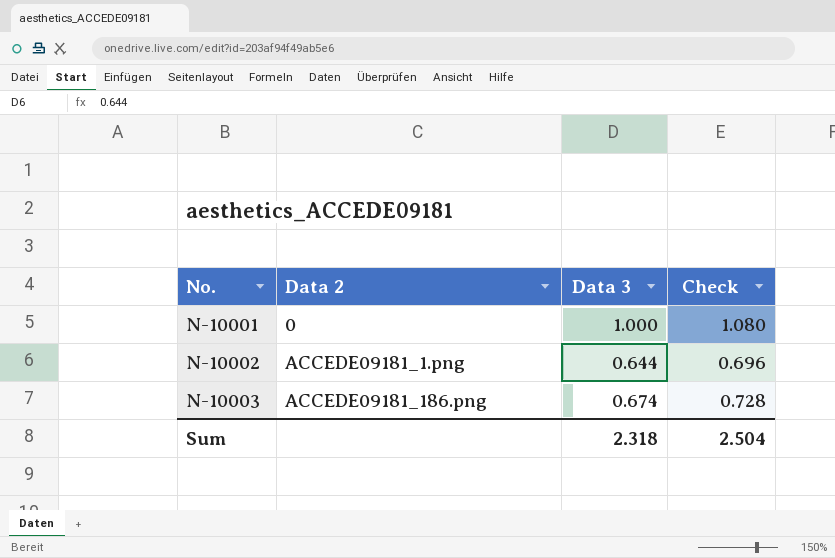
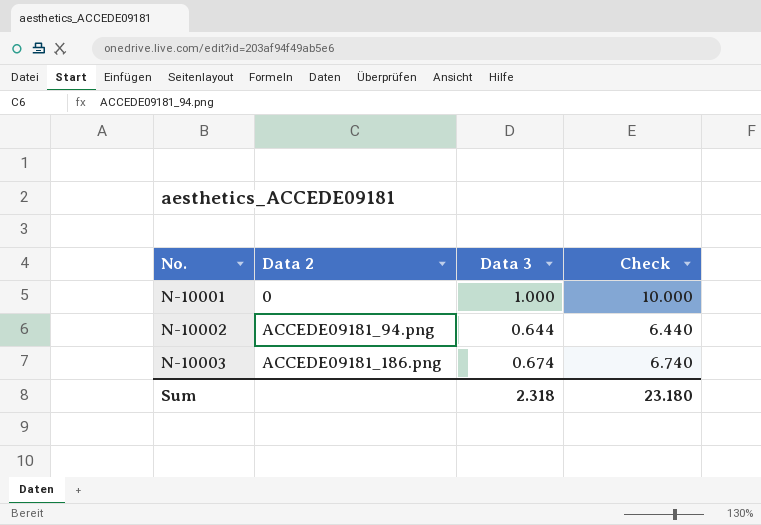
column Check | formula: [Data 3] * 1.08 -> [Data 3] * 10
N-10002 | Data 2: ACCEDE09181_1.png -> ACCEDE09181_94.png
Sum | Check: 2.504 -> 23.180

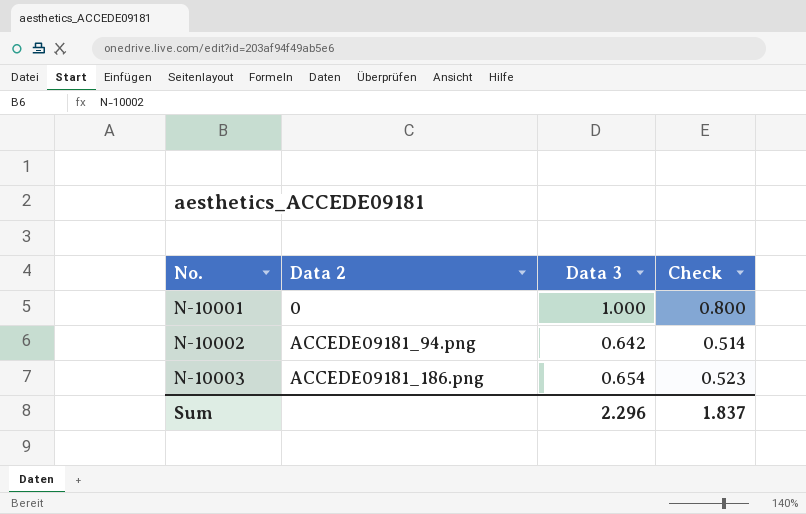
column Check | formula: [Data 3] * 10 -> [Data 3] * 0.8
N-10002 | Data 3: 0.644 -> 0.642
N-10003 | Data 3: 0.674 -> 0.654
Sum | Data 3: 2.318 -> 2.296
Sum | Check: 23.180 -> 1.837

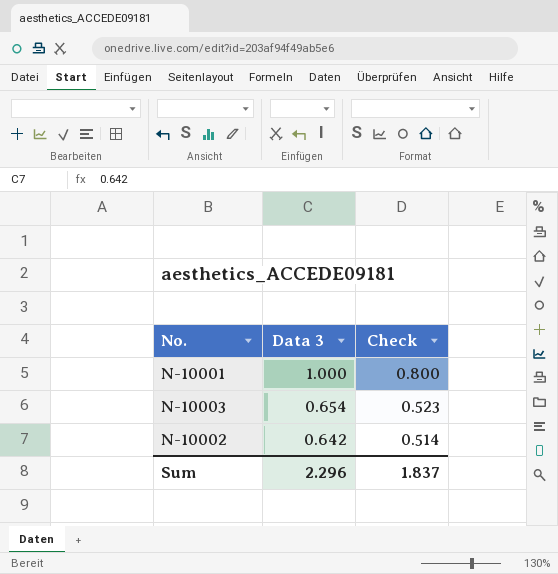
row order: No. ascending -> Data 3 descending
column Data 2 | position: 2 -> none

